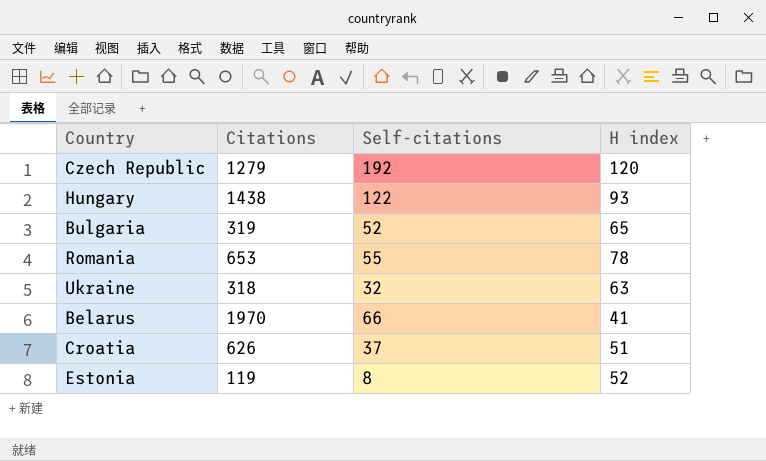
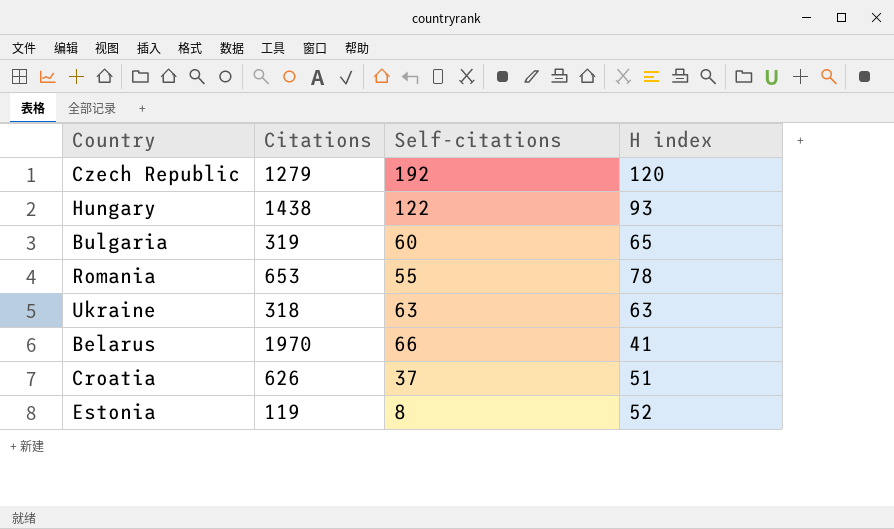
Bulgaria | Self-citations: 52 -> 60
Ukraine | Self-citations: 32 -> 63

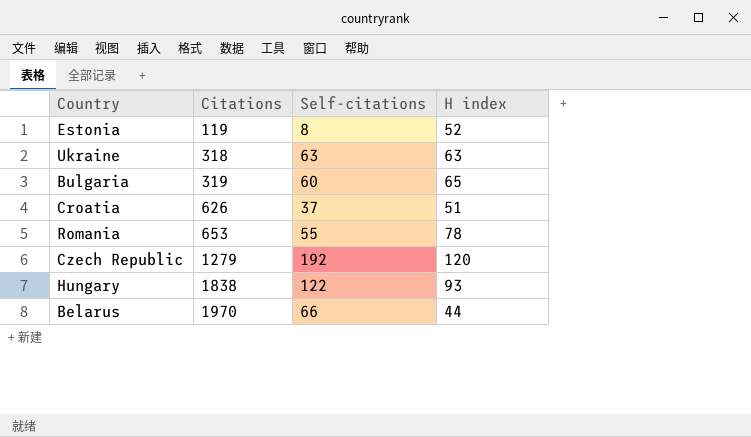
row order: none -> Citations ascending
Hungary | Citations: 1438 -> 1838
Belarus | H index: 41 -> 44

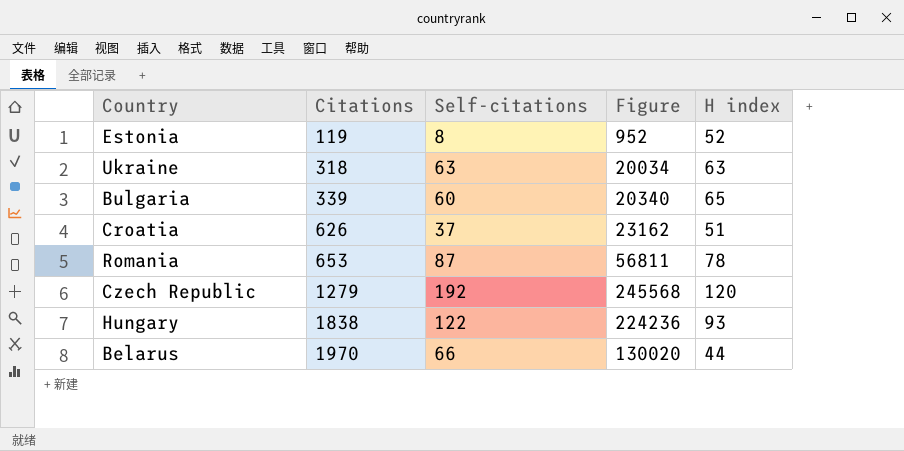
column Figure | formula: none -> [Citations] * [Self-citations]
Bulgaria | Citations: 319 -> 339
Romania | Self-citations: 55 -> 87

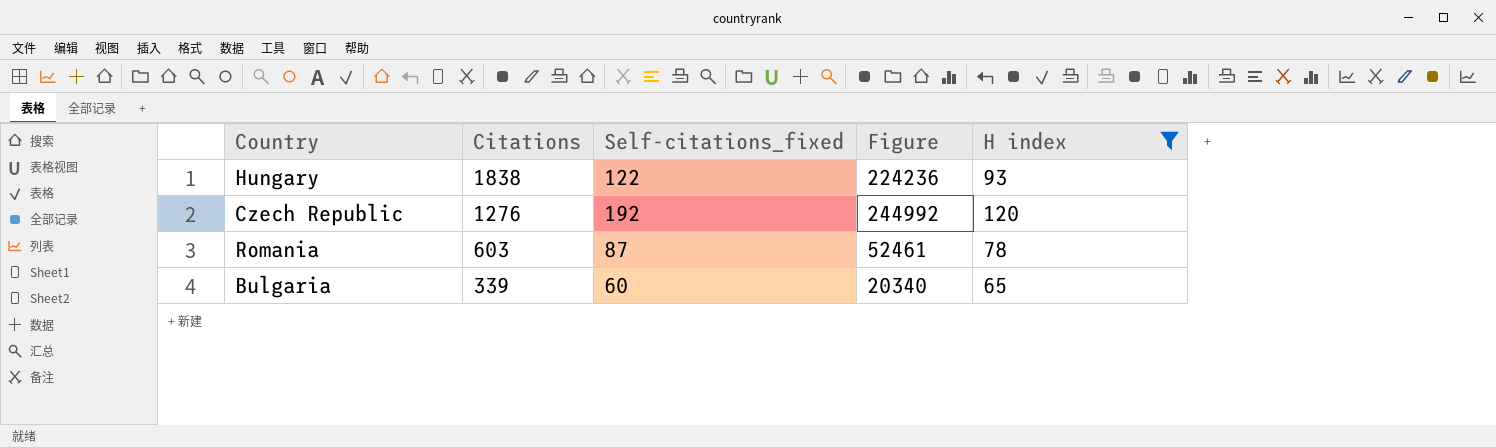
filter: none -> H index >= 65
row order: Citations ascending -> Citations descending
column name: Self-citations -> Self-citations_fixed
Czech Republic | Citations: 1279 -> 1276
Czech Republic | Figure: 245568 -> 244992
Romania | Citations: 653 -> 603
Romania | Figure: 56811 -> 52461

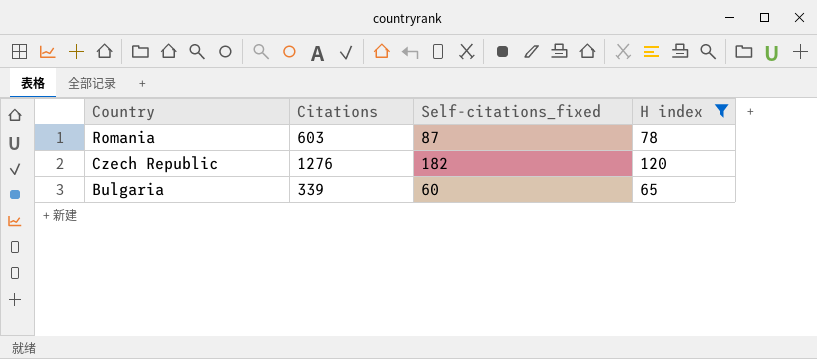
row order: Citations descending -> Country descending
column Figure | formula: [Citations] * [Self-citations_fixed] -> none
row Hungary: 1838 | 122 | 224236 | 93 -> none
Czech Republic | Self-citations_fixed: 192 -> 182

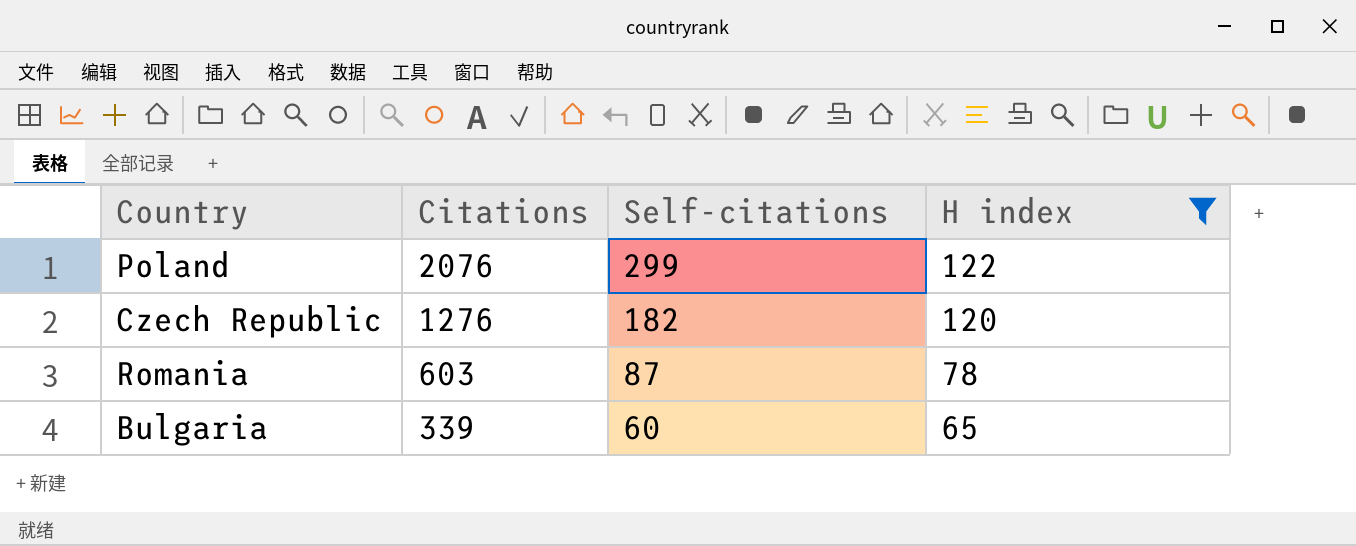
row order: Country descending -> Citations descending
column name: Self-citations_fixed -> Self-citations
row Poland: none -> 2076 | 299 | 122

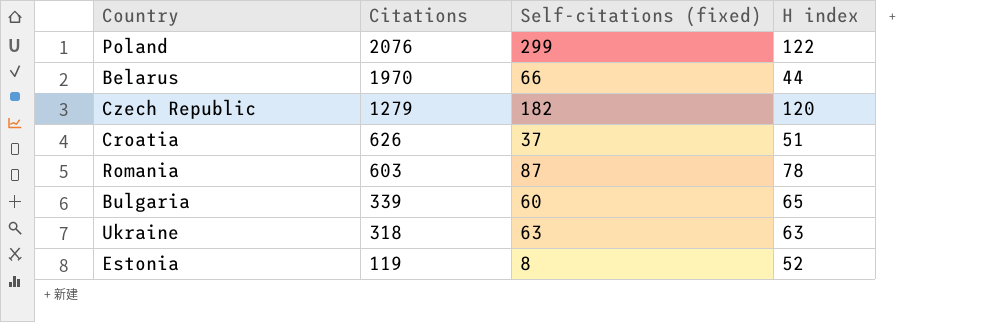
filter: H index >= 65 -> none
column name: Self-citations -> Self-citations (fixed)
Czech Republic | Citations: 1276 -> 1279

